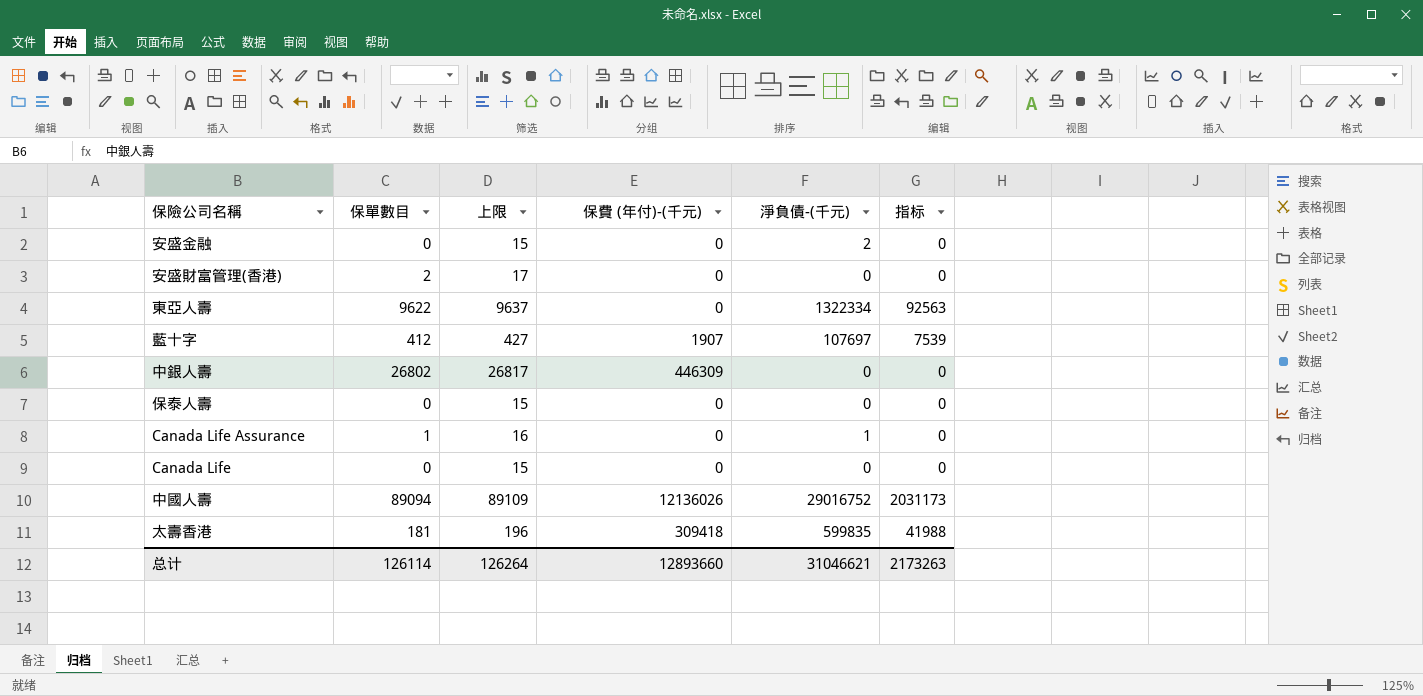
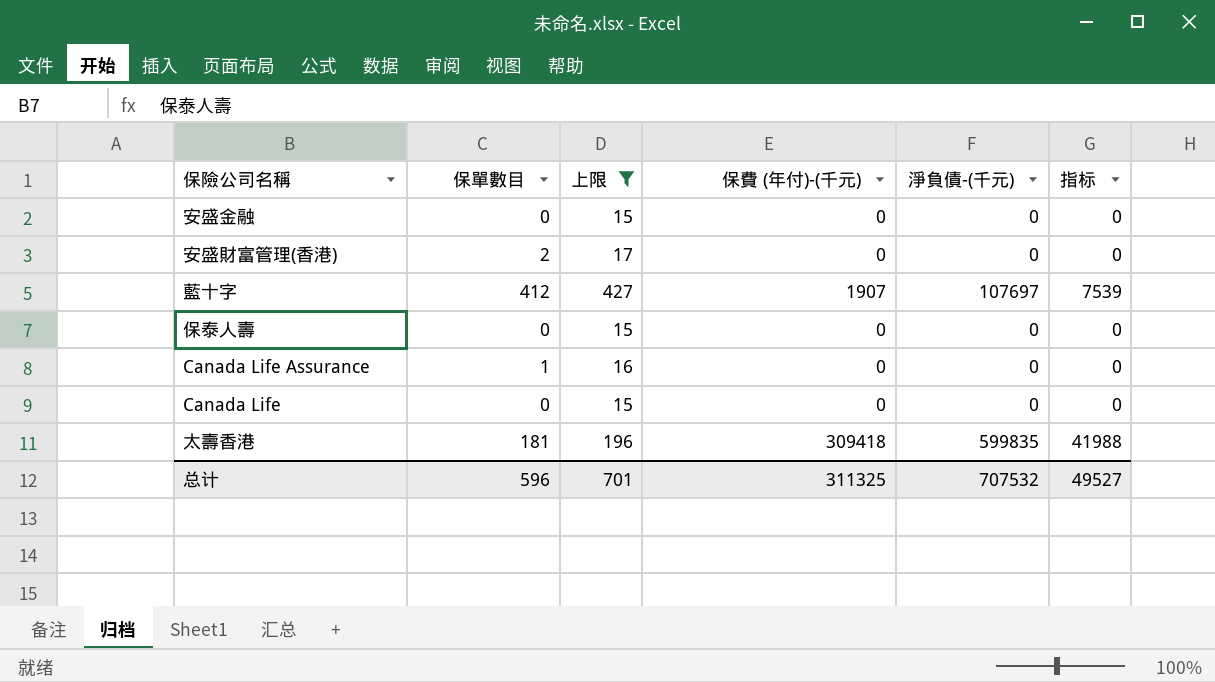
filter: none -> 上限 <= 427
安盛金融 | 淨負債-(千元): 2 -> 0
Canada Life Assurance | 淨負債-(千元): 1 -> 0
总计 | 保單數目: 126114 -> 596
总计 | 上限: 126264 -> 701
总计 | 保費 (年付)-(千元): 12893660 -> 311325
总计 | 淨負債-(千元): 31046621 -> 707532
总计 | 指标: 2173263 -> 49527

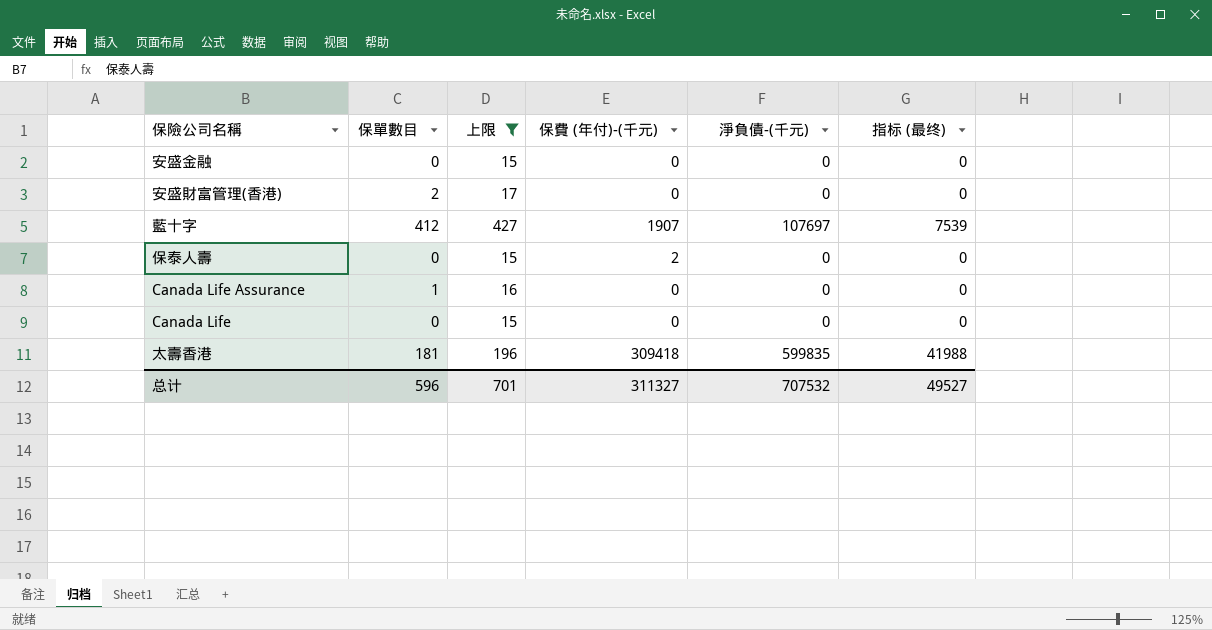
column name: 指标 -> 指标 (最终)
保泰人壽 | 保費 (年付)-(千元): 0 -> 2
总计 | 保費 (年付)-(千元): 311325 -> 311327

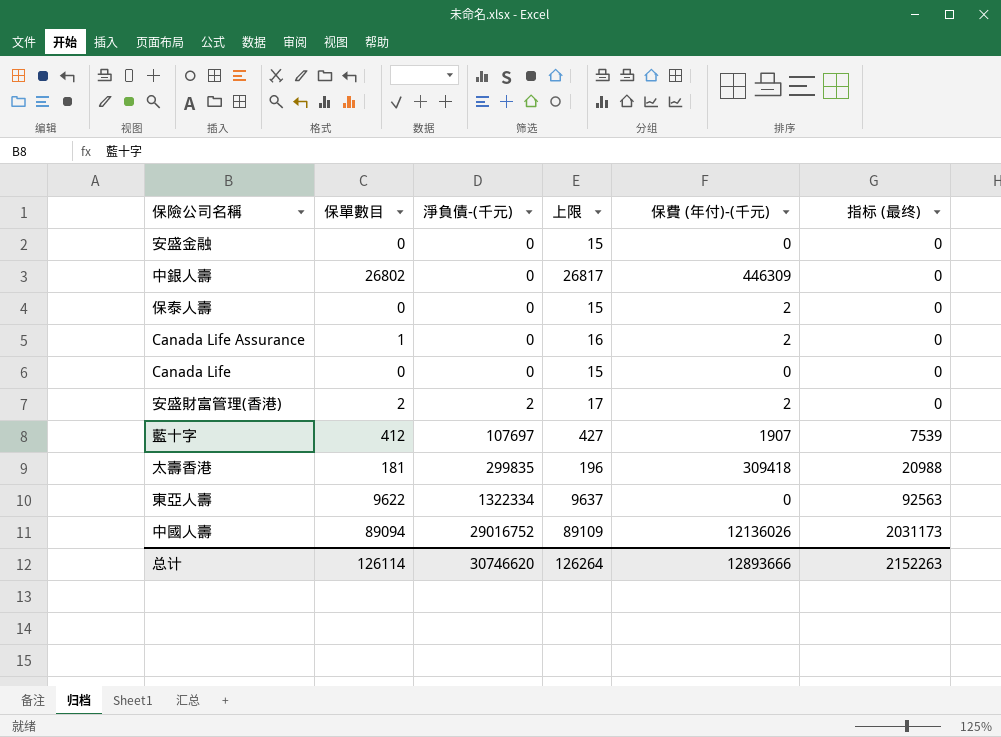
filter: 上限 <= 427 -> none
row order: none -> 淨負債-(千元) ascending
column 淨負債-(千元) | position: 5 -> 3
Canada Life Assurance | 保費 (年付)-(千元): 0 -> 2
安盛財富管理(香港) | 淨負債-(千元): 0 -> 2
安盛財富管理(香港) | 保費 (年付)-(千元): 0 -> 2
太壽香港 | 淨負債-(千元): 599835 -> 299835
太壽香港 | 指标 (最终): 41988 -> 20988
总计 | 保單數目: 596 -> 126114
总计 | 淨負債-(千元): 707532 -> 30746620
总计 | 上限: 701 -> 126264
总计 | 保費 (年付)-(千元): 311327 -> 12893666
总计 | 指标 (最终): 49527 -> 2152263

